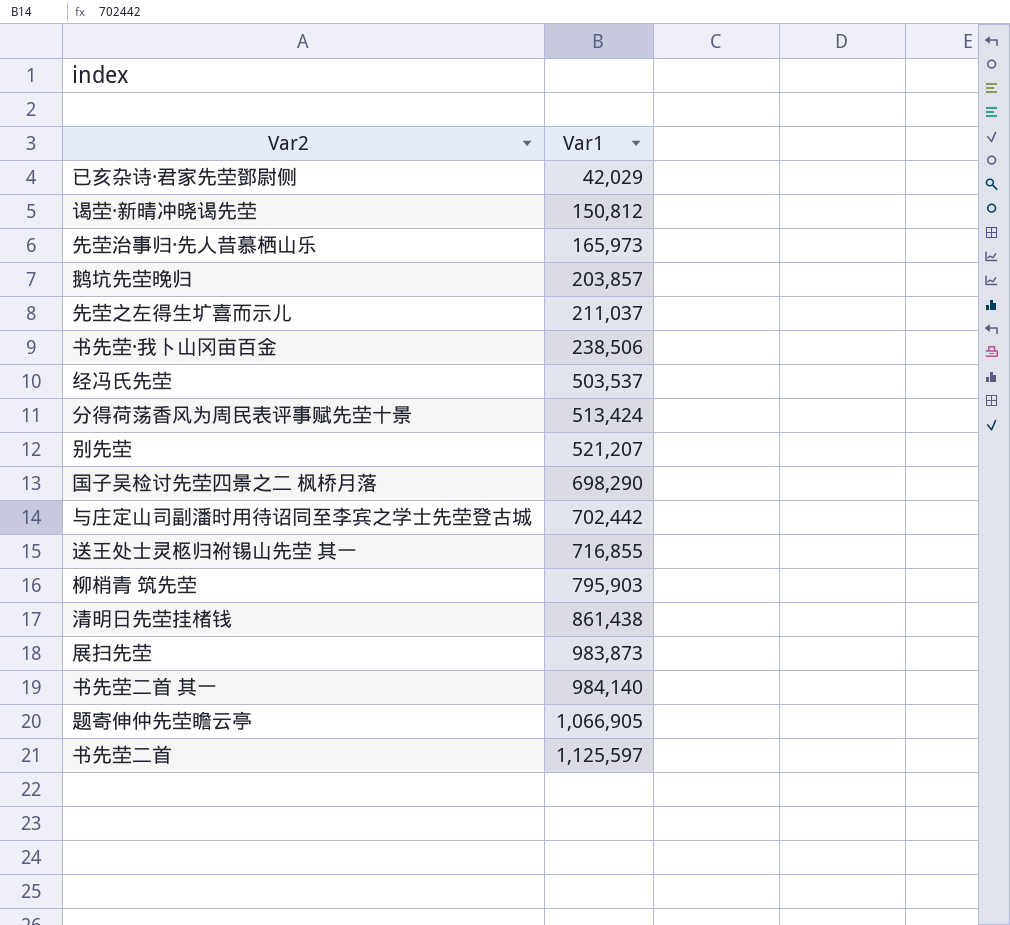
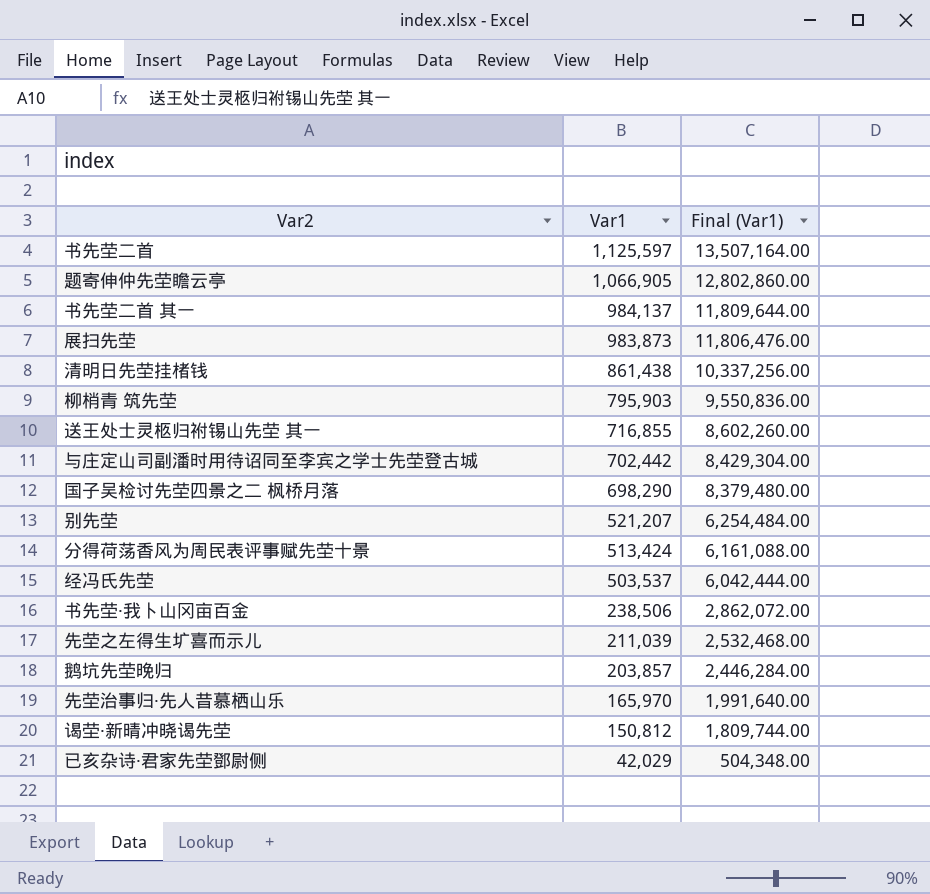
row order: Var1 ascending -> Var1 descending
column Final (Var1) | formula: none -> [Var1] * 12
书先茔二首 其一 | Var1: 984,140 -> 984,137
先茔之左得生圹喜而示儿 | Var1: 211,037 -> 211,039
先茔治事归·先人昔慕栖山乐 | Var1: 165,973 -> 165,970

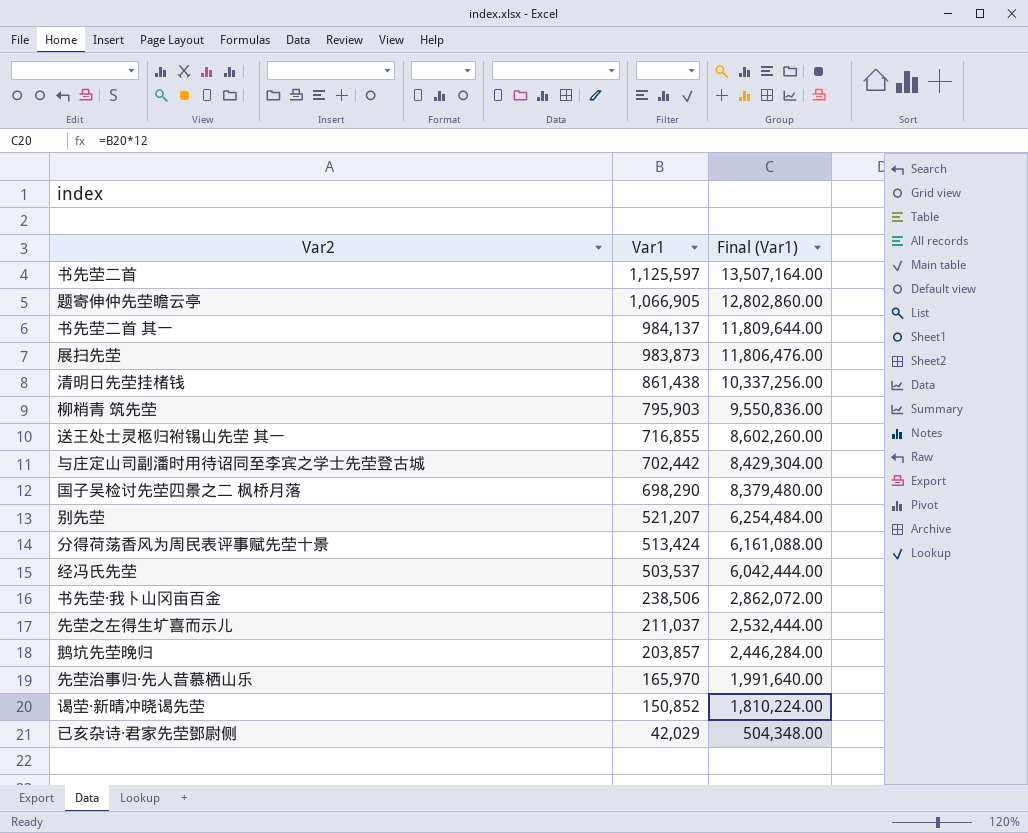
先茔之左得生圹喜而示儿 | Var1: 211,039 -> 211,037
先茔之左得生圹喜而示儿 | Final (Var1): 2,532,468.00 -> 2,532,444.00
谒茔·新晴冲晓谒先茔 | Var1: 150,812 -> 150,852
谒茔·新晴冲晓谒先茔 | Final (Var1): 1,809,744.00 -> 1,810,224.00

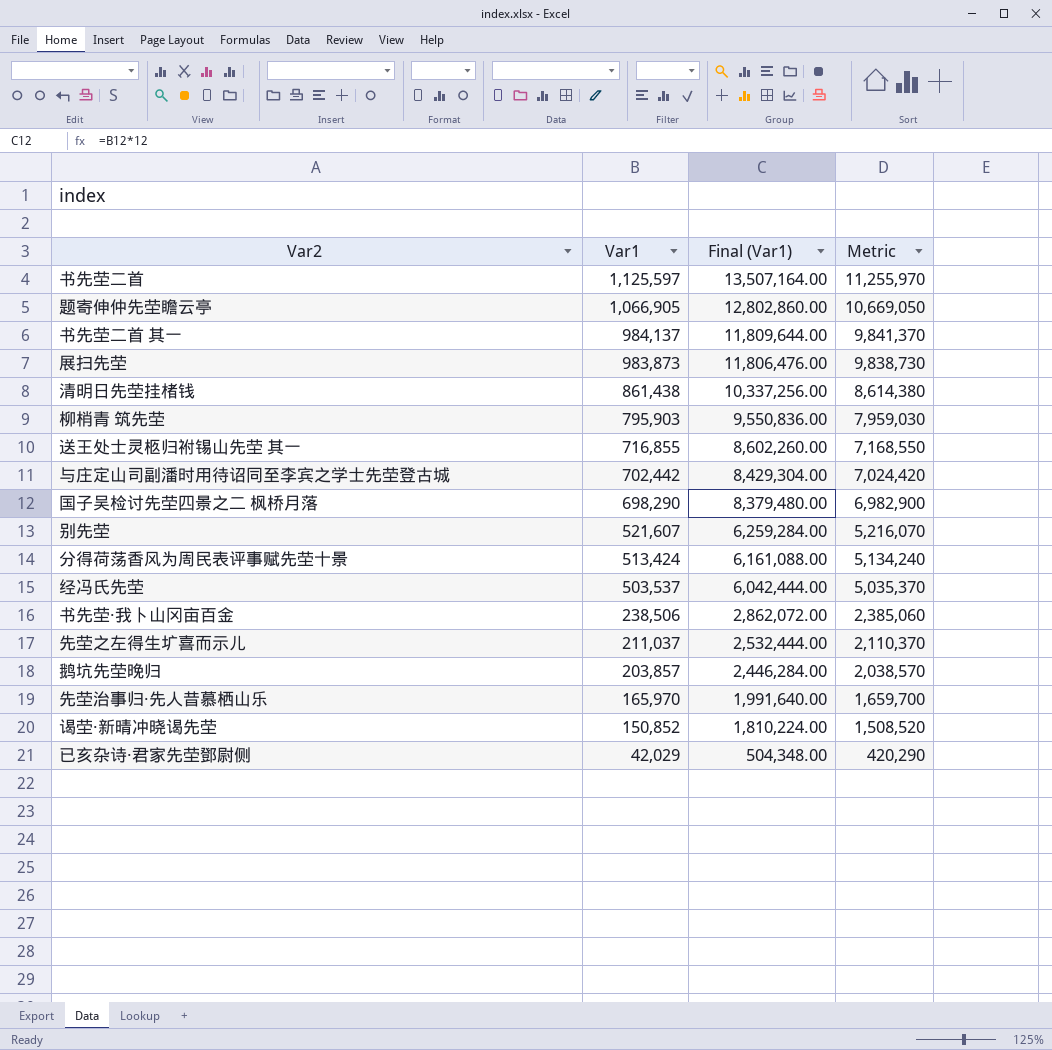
column Metric | formula: none -> [Var1] * 10
别先茔 | Var1: 521,207 -> 521,607
别先茔 | Final (Var1): 6,254,484.00 -> 6,259,284.00

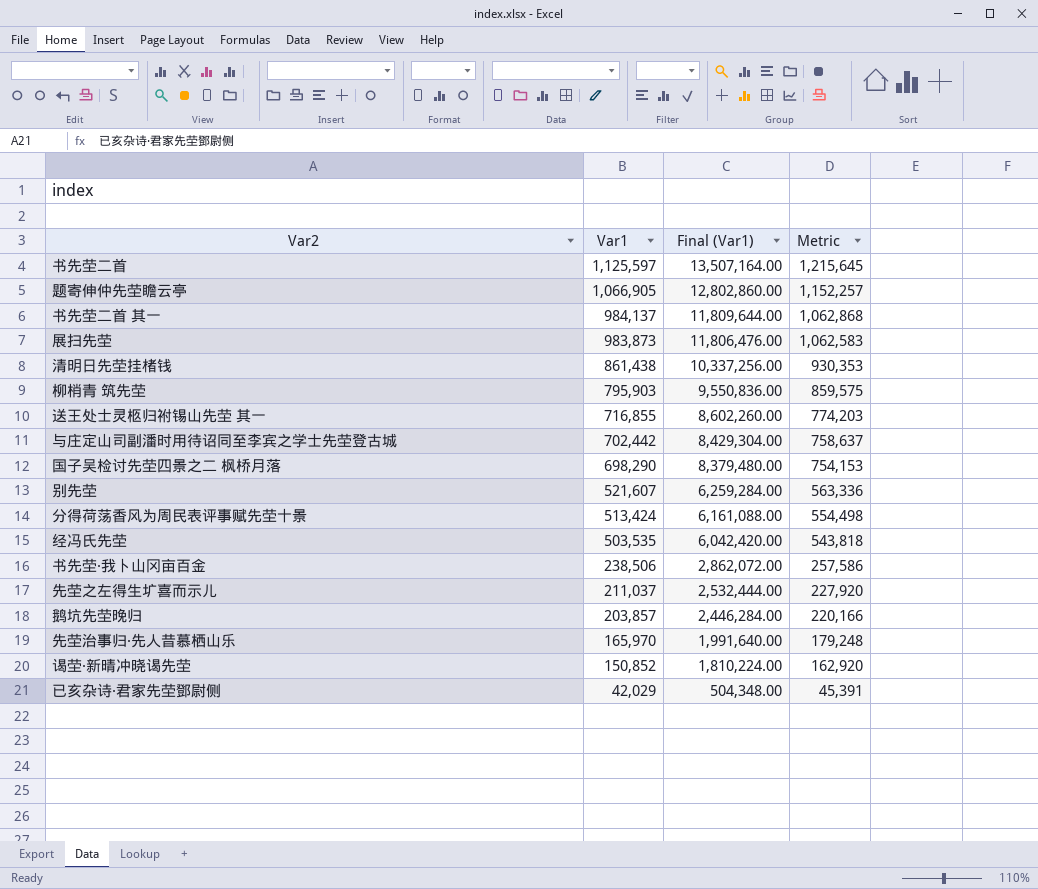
column Metric | formula: [Var1] * 10 -> [Var1] * 1.08
经冯氏先茔 | Var1: 503,537 -> 503,535
经冯氏先茔 | Final (Var1): 6,042,444.00 -> 6,042,420.00

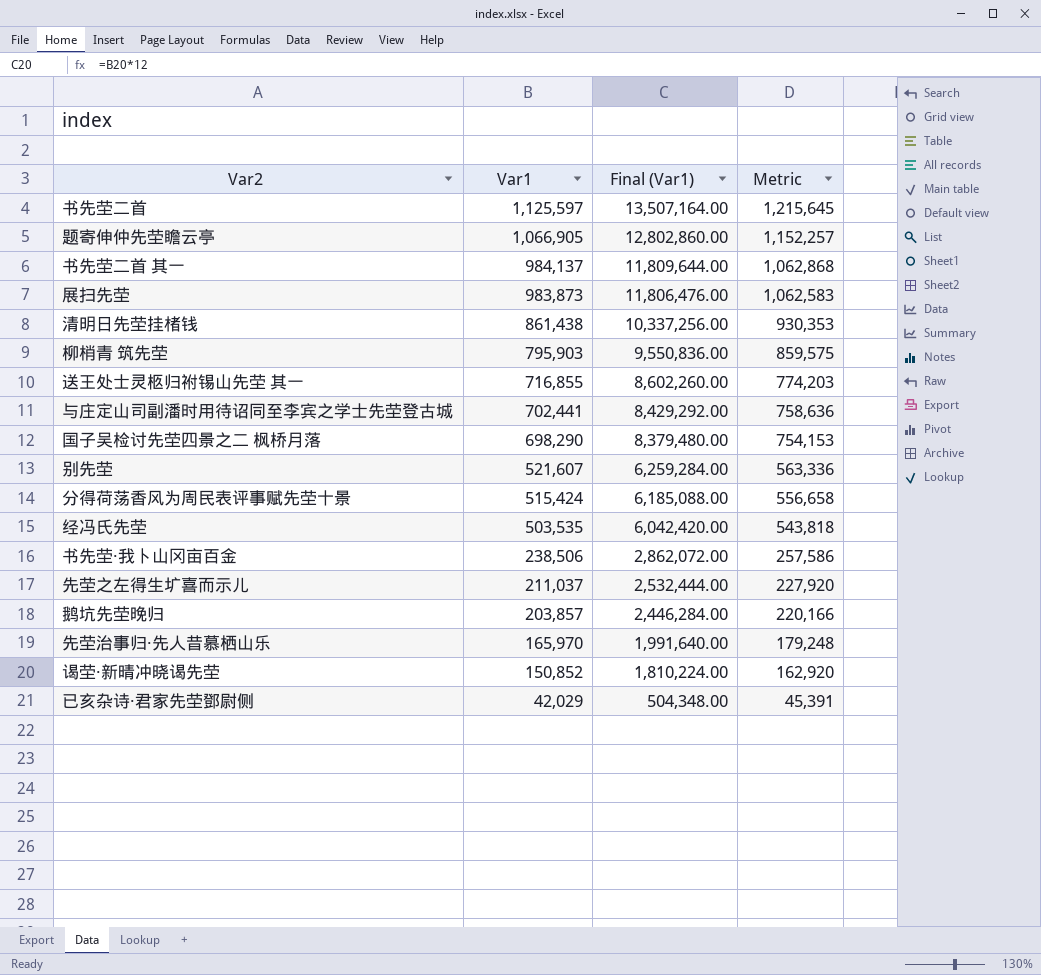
与庄定山司副潘时用待诏同至李宾之学士先茔登古城 | Var1: 702,442 -> 702,441
与庄定山司副潘时用待诏同至李宾之学士先茔登古城 | Final (Var1): 8,429,304.00 -> 8,429,292.00
与庄定山司副潘时用待诏同至李宾之学士先茔登古城 | Metric: 758,637 -> 758,636
分得荷荡香风为周民表评事赋先茔十景 | Var1: 513,424 -> 515,424
分得荷荡香风为周民表评事赋先茔十景 | Final (Var1): 6,161,088.00 -> 6,185,088.00
分得荷荡香风为周民表评事赋先茔十景 | Metric: 554,498 -> 556,658

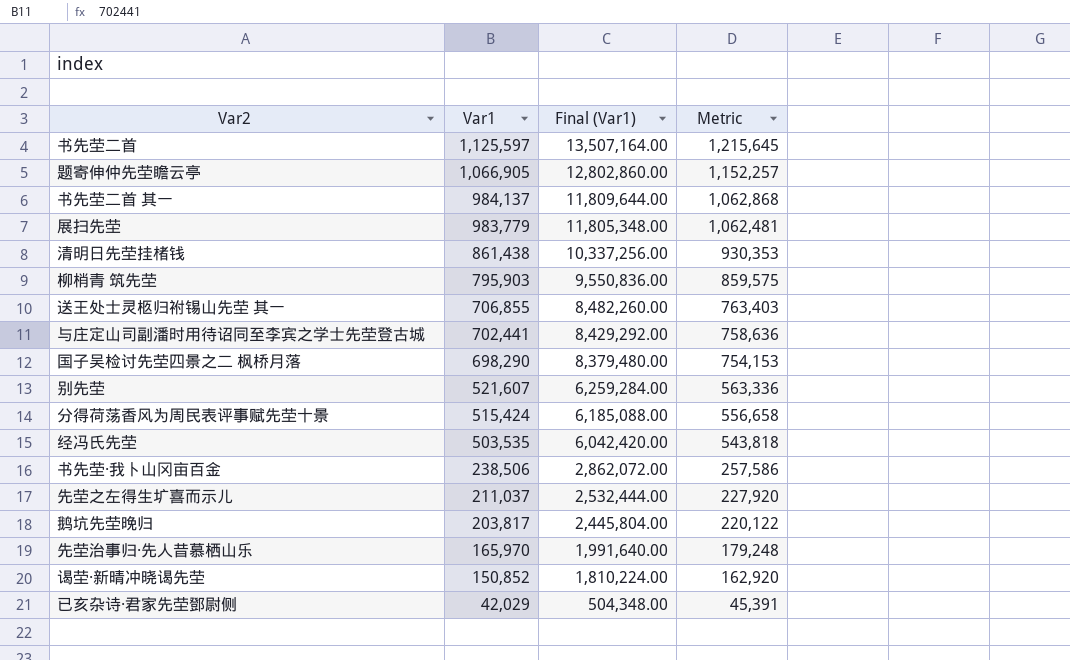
展扫先茔 | Var1: 983,873 -> 983,779
展扫先茔 | Final (Var1): 11,806,476.00 -> 11,805,348.00
展扫先茔 | Metric: 1,062,583 -> 1,062,481
送王处士灵柩归祔锡山先茔 其一 | Var1: 716,855 -> 706,855
送王处士灵柩归祔锡山先茔 其一 | Final (Var1): 8,602,260.00 -> 8,482,260.00
送王处士灵柩归祔锡山先茔 其一 | Metric: 774,203 -> 763,403
鹅坑先茔晚归 | Var1: 203,857 -> 203,817
鹅坑先茔晚归 | Final (Var1): 2,446,284.00 -> 2,445,804.00
鹅坑先茔晚归 | Metric: 220,166 -> 220,122

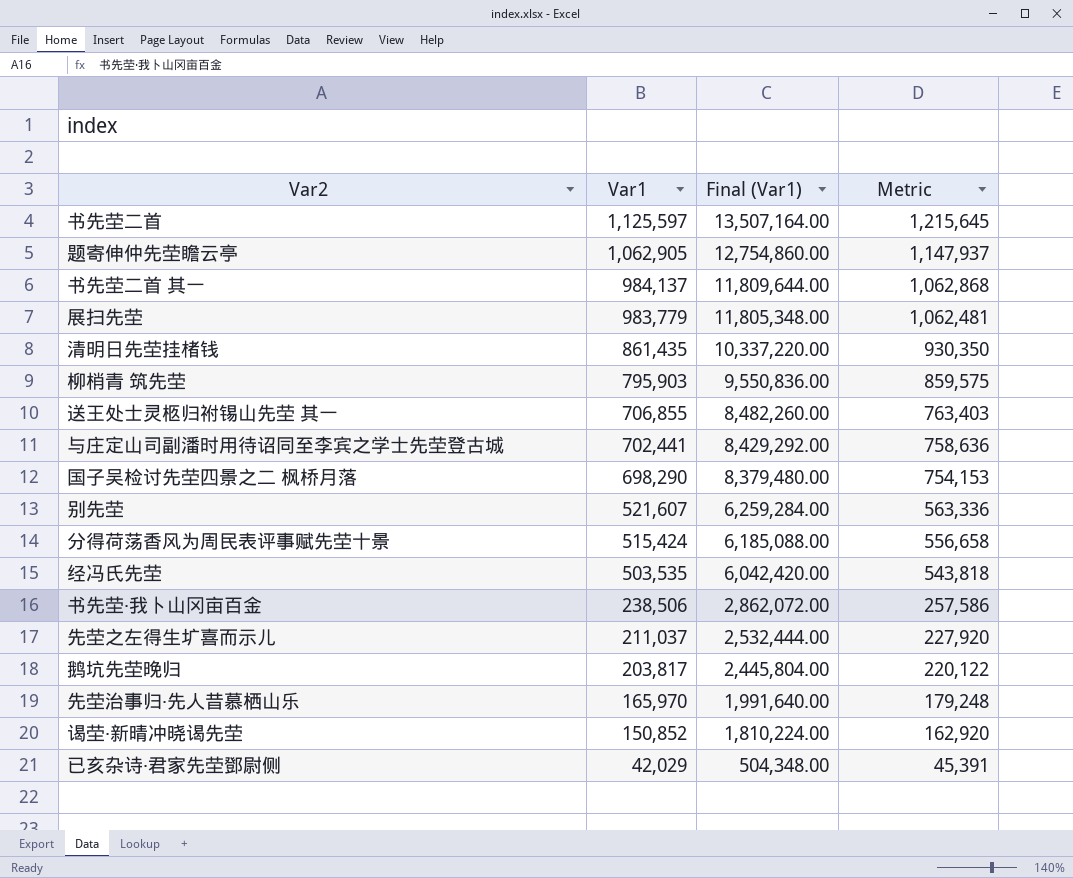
题寄伸仲先茔瞻云亭 | Var1: 1,066,905 -> 1,062,905
题寄伸仲先茔瞻云亭 | Final (Var1): 12,802,860.00 -> 12,754,860.00
题寄伸仲先茔瞻云亭 | Metric: 1,152,257 -> 1,147,937
清明日先茔挂楮钱 | Var1: 861,438 -> 861,435
清明日先茔挂楮钱 | Final (Var1): 10,337,256.00 -> 10,337,220.00
清明日先茔挂楮钱 | Metric: 930,353 -> 930,350

